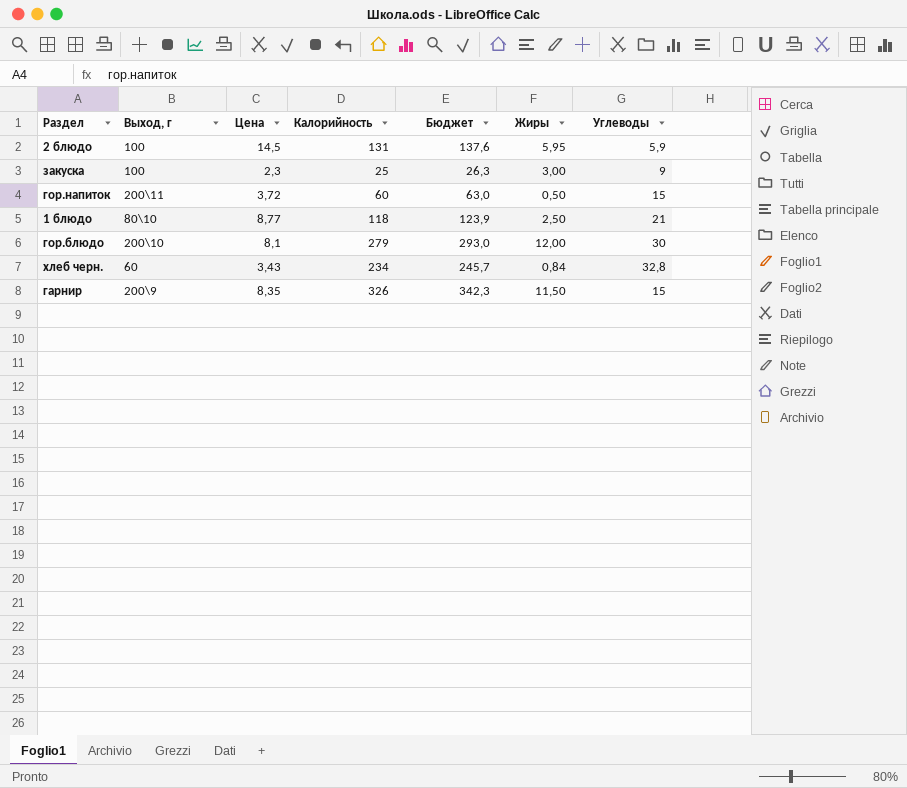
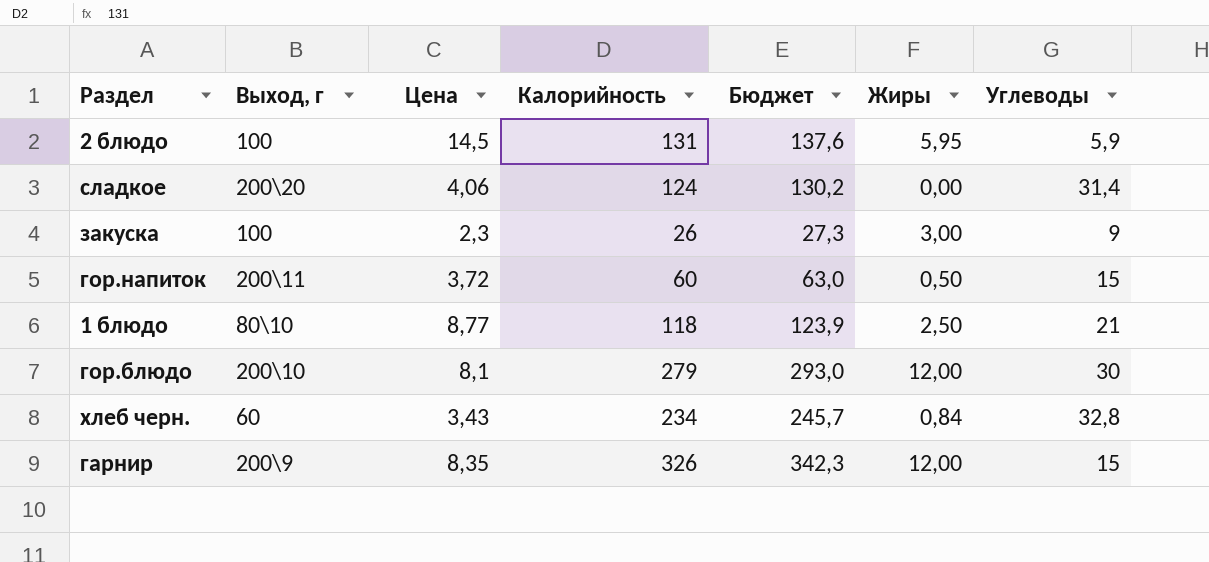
row сладкое: none -> 200\20 | 4,06 | 124 | 130,2 | 0,00 | 31,4
закуска | Калорийность: 25 -> 26
закуска | Бюджет: 26,3 -> 27,3
гарнир | Жиры: 11,50 -> 12,00

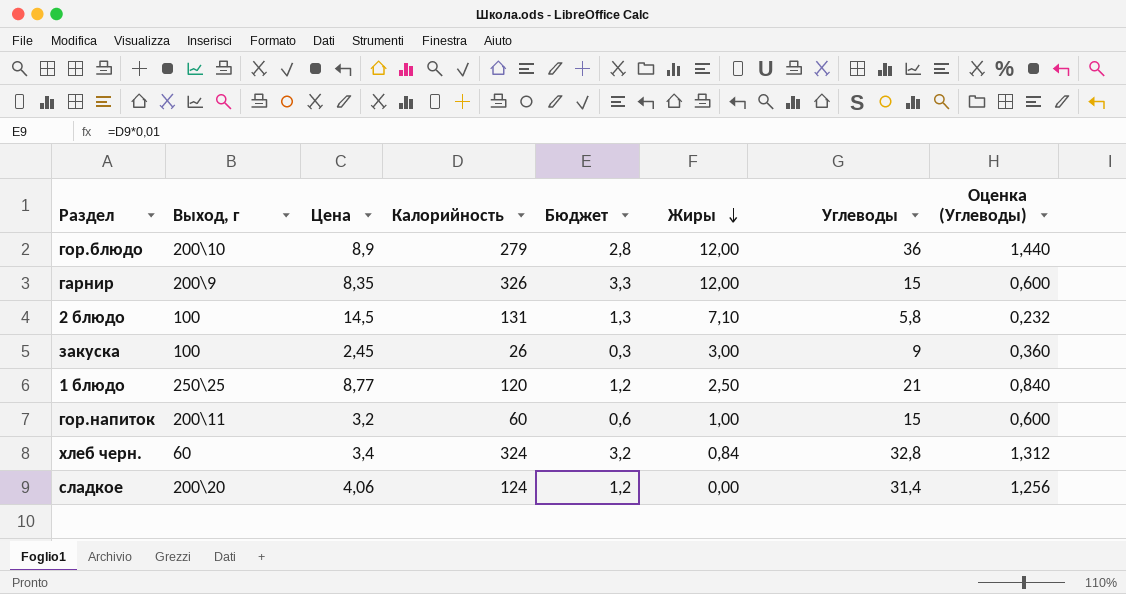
row order: none -> Жиры descending
column Бюджет | formula: [Калорийность] * 1,05 -> [Калорийность] * 0,01
column Оценка (Углеводы) | formula: none -> [Углеводы] * 0,04
гор.блюдо | Цена: 8,1 -> 8,9
гор.блюдо | Углеводы: 30 -> 36
2 блюдо | Жиры: 5,95 -> 7,10
2 блюдо | Углеводы: 5,9 -> 5,8
закуска | Цена: 2,3 -> 2,45
1 блюдо | Выход, г: 80\10 -> 250\25
1 блюдо | Калорийность: 118 -> 120
гор.напиток | Цена: 3,72 -> 3,2
гор.напиток | Жиры: 0,50 -> 1,00
хлеб черн. | Цена: 3,43 -> 3,4
хлеб черн. | Калорийность: 234 -> 324

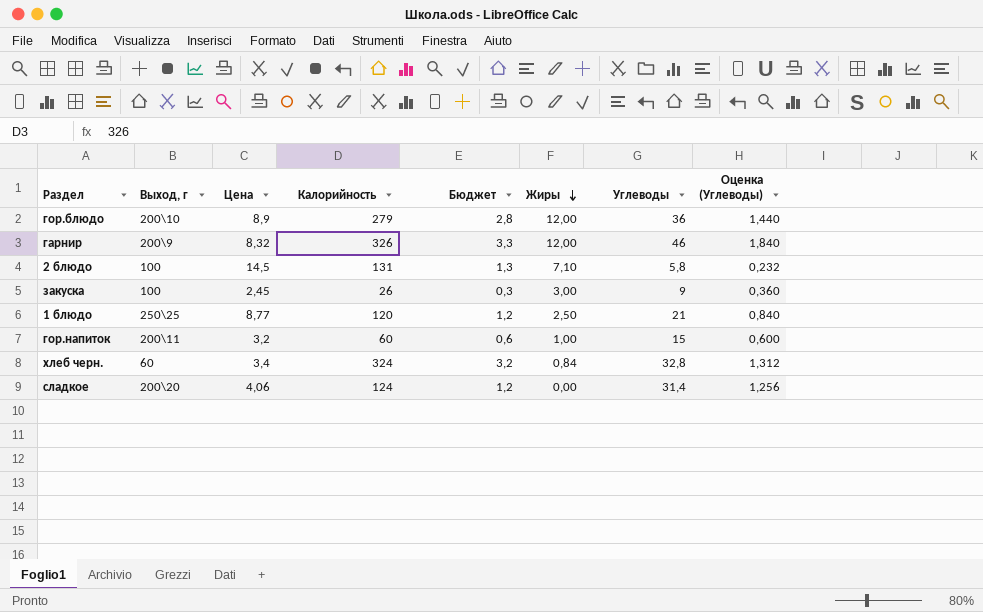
гарнир | Цена: 8,35 -> 8,32
гарнир | Углеводы: 15 -> 46
гарнир | Оценка (Углеводы): 0,600 -> 1,840

